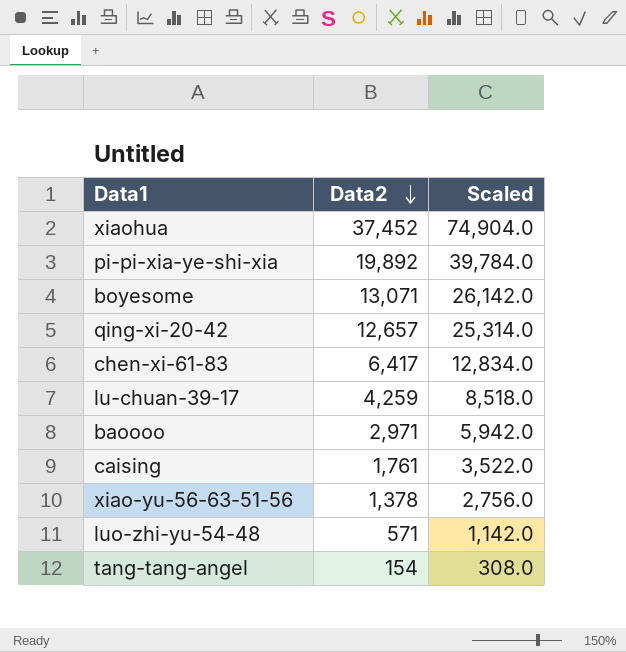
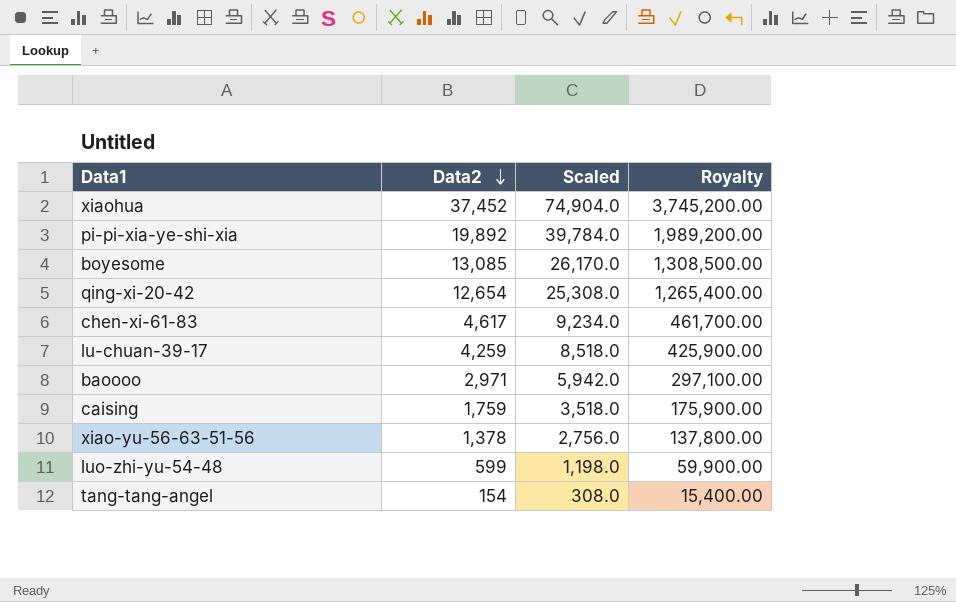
column Royalty | formula: none -> [Data2] * 100
boyesome | Data2: 13,071 -> 13,085
boyesome | Scaled: 26,142.0 -> 26,170.0
qing-xi-20-42 | Data2: 12,657 -> 12,654
qing-xi-20-42 | Scaled: 25,314.0 -> 25,308.0
chen-xi-61-83 | Data2: 6,417 -> 4,617
chen-xi-61-83 | Scaled: 12,834.0 -> 9,234.0
caising | Data2: 1,761 -> 1,759
caising | Scaled: 3,522.0 -> 3,518.0
luo-zhi-yu-54-48 | Data2: 571 -> 599
luo-zhi-yu-54-48 | Scaled: 1,142.0 -> 1,198.0

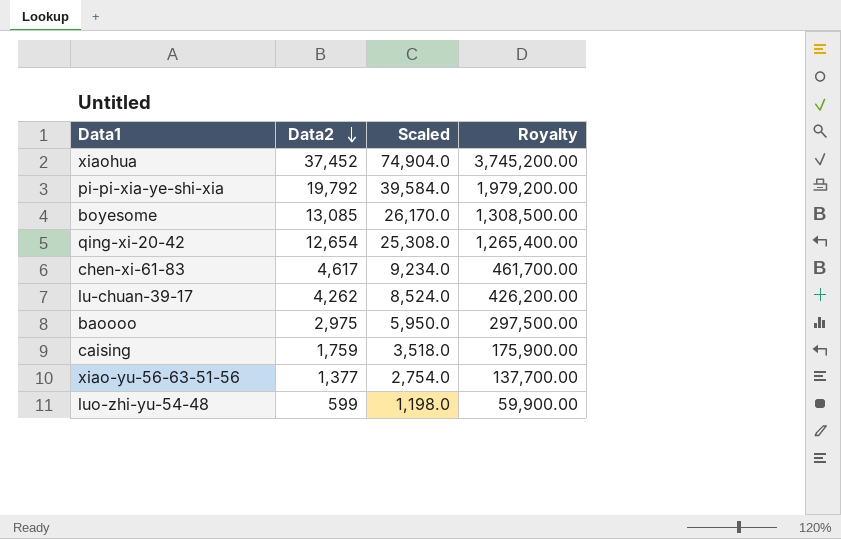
row tang-tang-angel: 154 | 308.0 | 15,400.00 -> none
pi-pi-xia-ye-shi-xia | Data2: 19,892 -> 19,792
pi-pi-xia-ye-shi-xia | Scaled: 39,784.0 -> 39,584.0
pi-pi-xia-ye-shi-xia | Royalty: 1,989,200.00 -> 1,979,200.00
lu-chuan-39-17 | Data2: 4,259 -> 4,262
lu-chuan-39-17 | Scaled: 8,518.0 -> 8,524.0
lu-chuan-39-17 | Royalty: 425,900.00 -> 426,200.00
baoooo | Data2: 2,971 -> 2,975
baoooo | Scaled: 5,942.0 -> 5,950.0
baoooo | Royalty: 297,100.00 -> 297,500.00
xiao-yu-56-63-51-56 | Data2: 1,378 -> 1,377
xiao-yu-56-63-51-56 | Scaled: 2,756.0 -> 2,754.0
xiao-yu-56-63-51-56 | Royalty: 137,800.00 -> 137,700.00

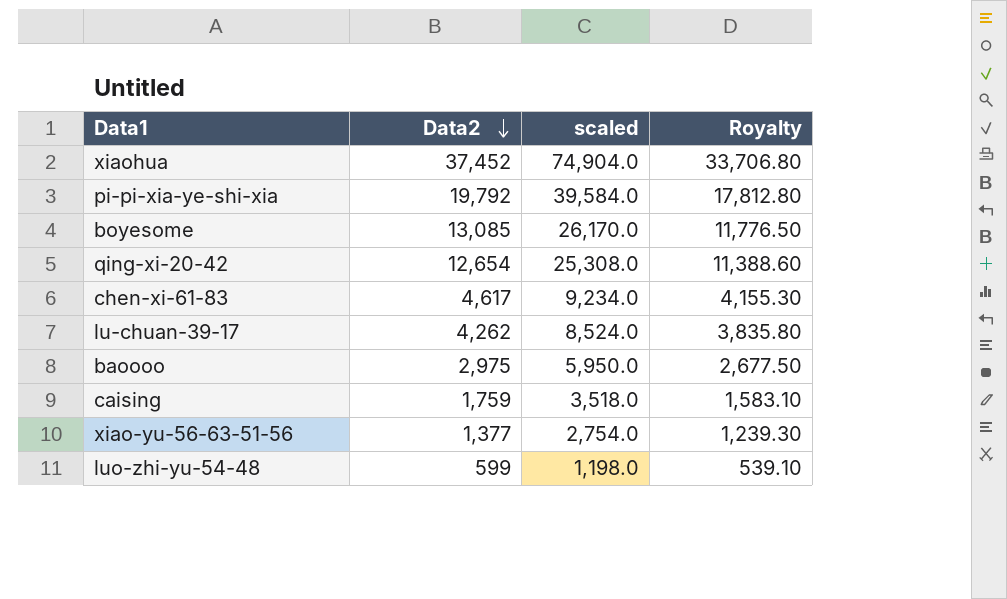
column name: Scaled -> scaled
column Royalty | formula: [Data2] * 100 -> [Data2] * 0.9

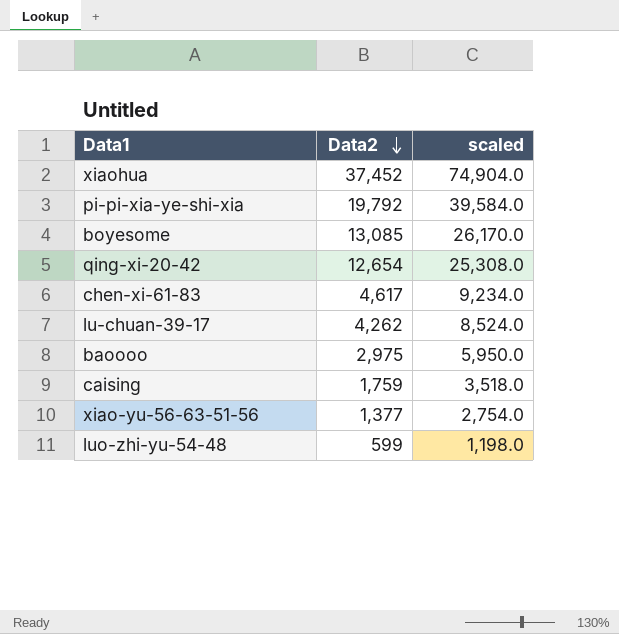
column Royalty | formula: [Data2] * 0.9 -> none

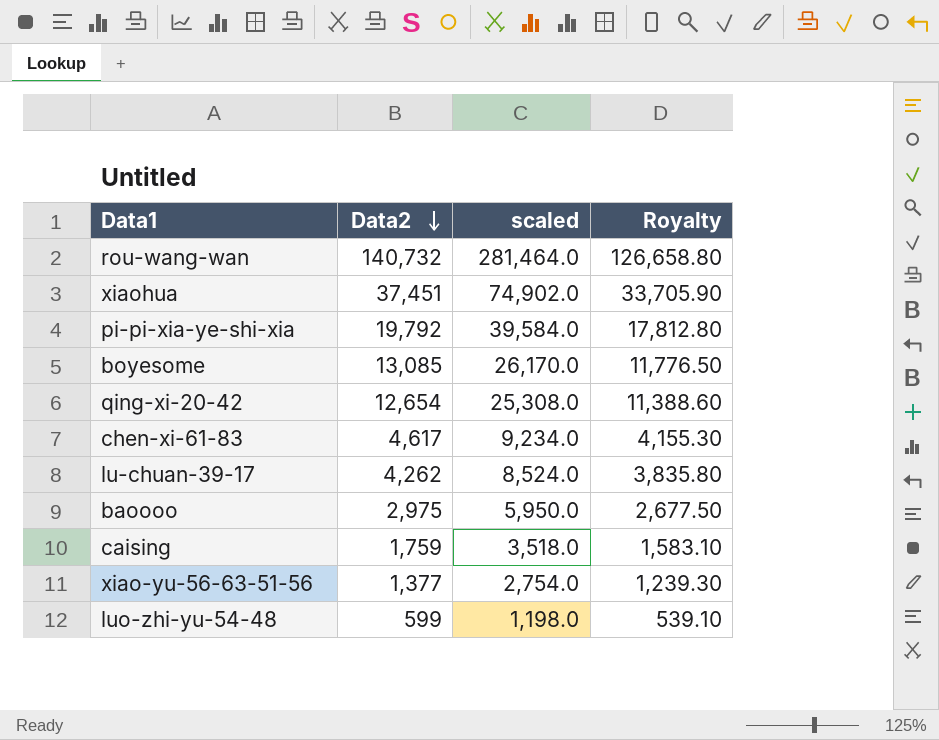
column Royalty | formula: none -> [Data2] * 0.9
row rou-wang-wan: none -> 140,732 | 281,464.0 | 126,658.80
xiaohua | Data2: 37,452 -> 37,451
xiaohua | scaled: 74,904.0 -> 74,902.0

